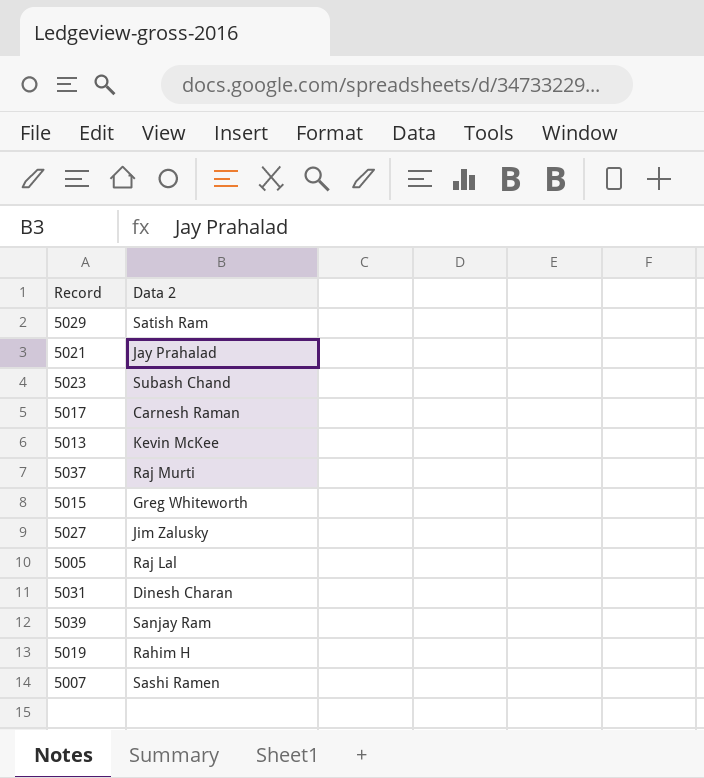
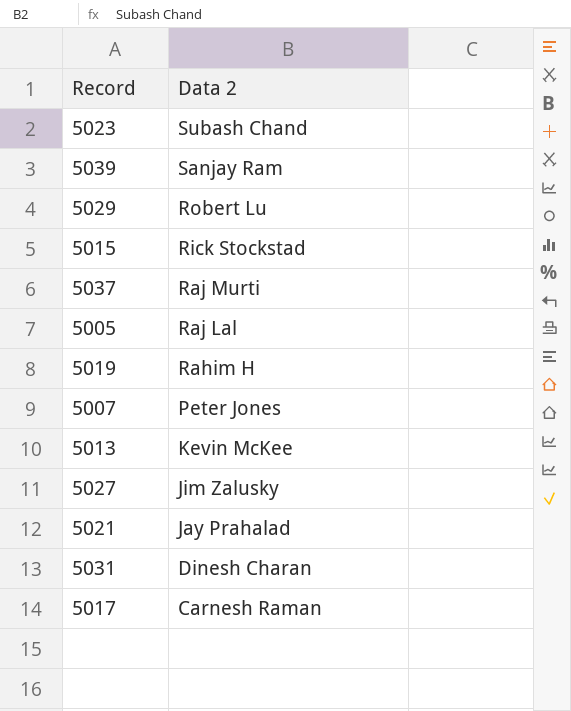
row order: none -> Data 2 descending
5029 | Data 2: Satish Ram -> Robert Lu
5015 | Data 2: Greg Whiteworth -> Rick Stockstad
5007 | Data 2: Sashi Ramen -> Peter Jones

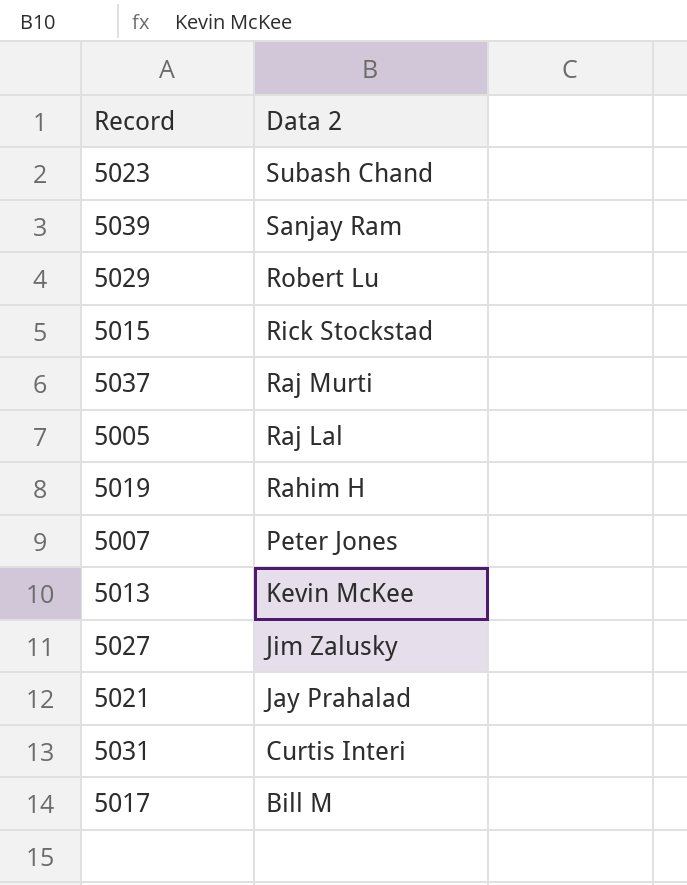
5031 | Data 2: Dinesh Charan -> Curtis Interi
5017 | Data 2: Carnesh Raman -> Bill M

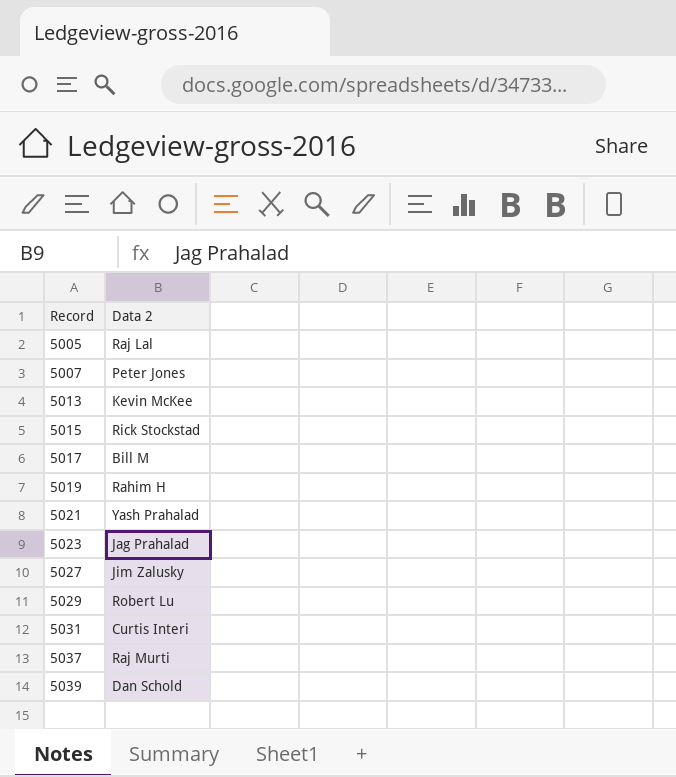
row order: Data 2 descending -> Record ascending
5021 | Data 2: Jay Prahalad -> Yash Prahalad
5023 | Data 2: Subash Chand -> Jag Prahalad
5039 | Data 2: Sanjay Ram -> Dan Schold

